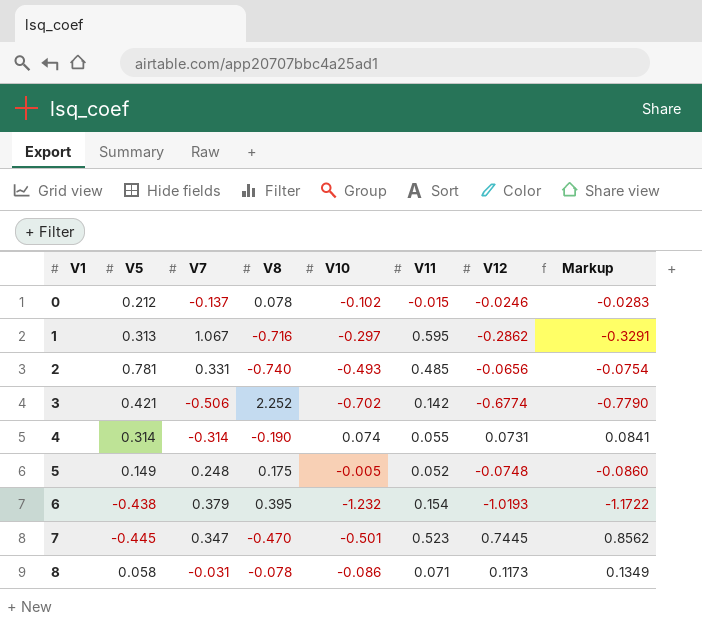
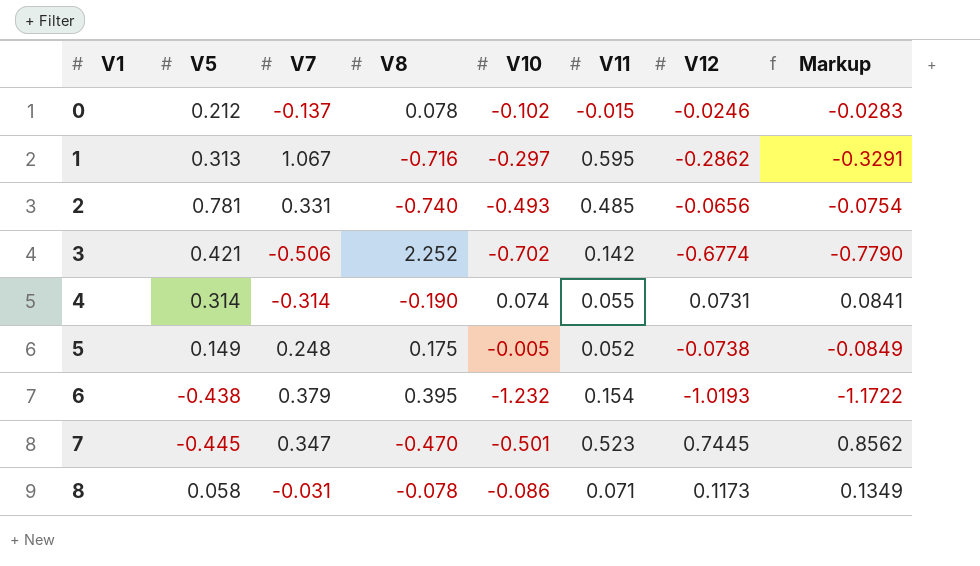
5 | V12: -0.0748 -> -0.0738
5 | Markup: -0.0860 -> -0.0849

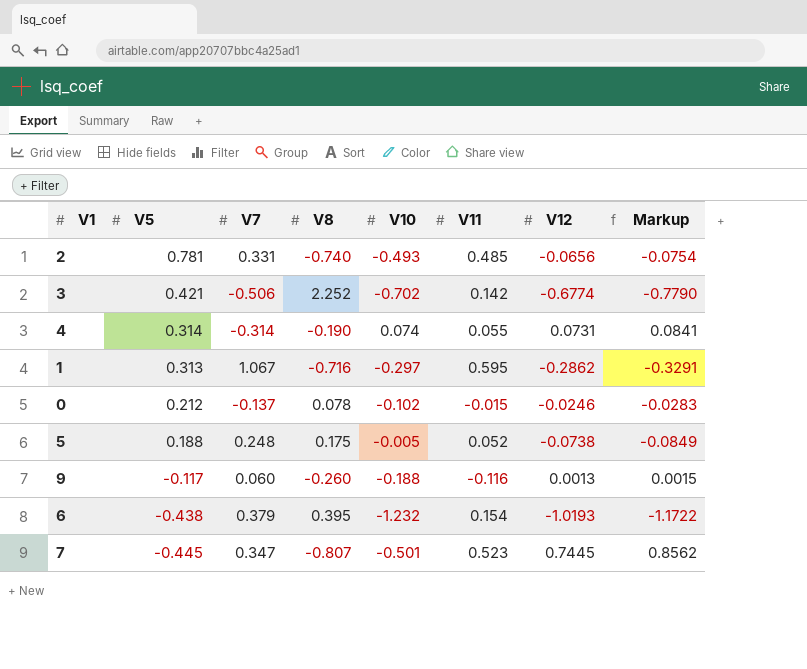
row order: V1 ascending -> V5 descending
row 8: 0.058 | -0.031 | -0.078 | -0.086 | 0.071 | 0.1173 | 0.1349 -> none
5 | V5: 0.149 -> 0.188
row 9: none -> -0.117 | 0.060 | -0.260 | -0.188 | -0.116 | 0.0013 | 0.0015
7 | V8: -0.470 -> -0.807

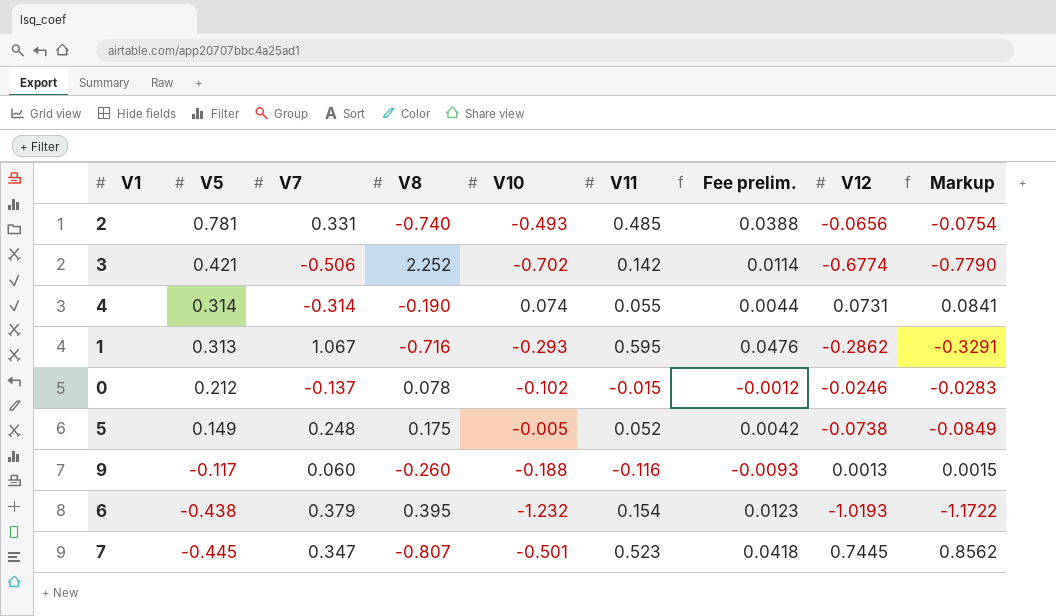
column Fee prelim. | formula: none -> [V11] * 0.08
1 | V10: -0.297 -> -0.293
5 | V5: 0.188 -> 0.149

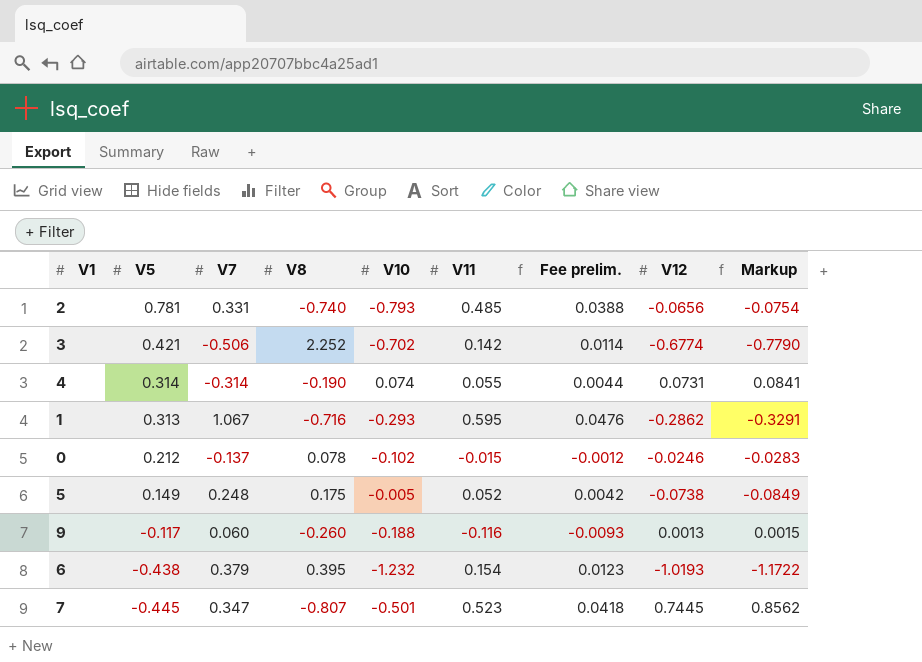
2 | V10: -0.493 -> -0.793

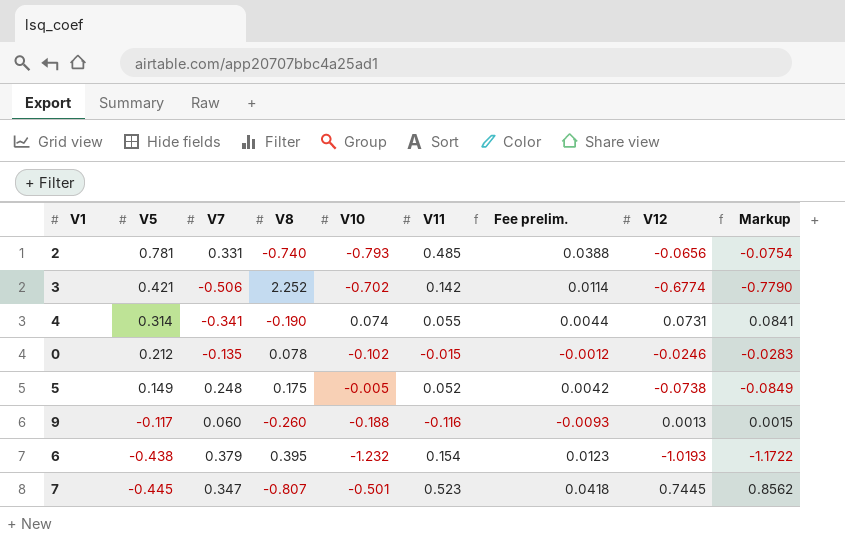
row 1: 0.313 | 1.067 | -0.716 | -0.293 | 0.595 | 0.0476 | -0.2862 | -0.3291 -> none
4 | V7: -0.314 -> -0.341
0 | V7: -0.137 -> -0.135

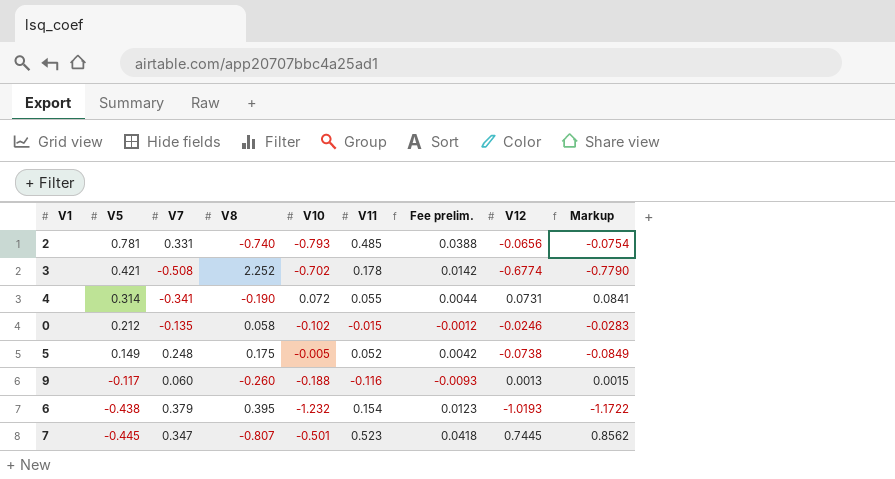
3 | V7: -0.506 -> -0.508
3 | V11: 0.142 -> 0.178
3 | Fee prelim.: 0.0114 -> 0.0142
4 | V10: 0.074 -> 0.072
0 | V8: 0.078 -> 0.058

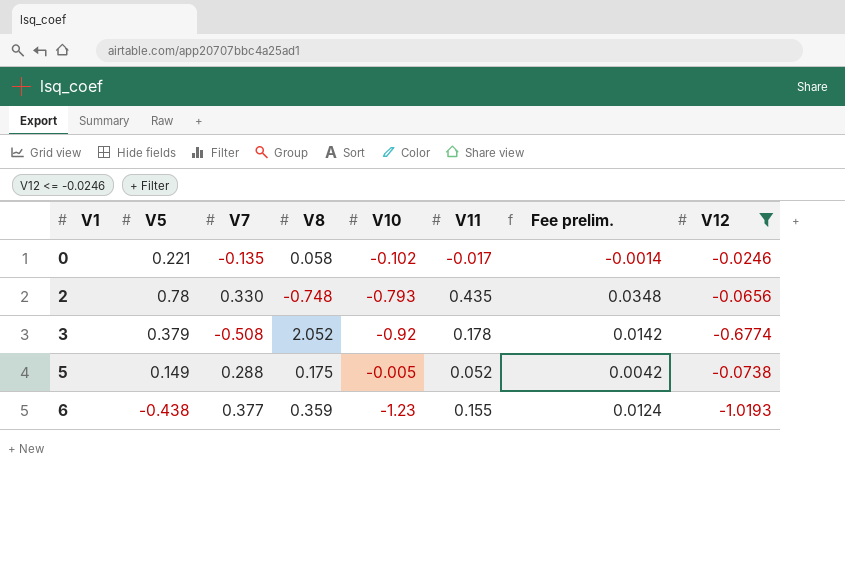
filter: none -> V12 <= -0.0246
row order: V5 descending -> V1 ascending
column Markup | formula: [V12] * 1.15 -> none
0 | V5: 0.212 -> 0.221
0 | V11: -0.015 -> -0.017
0 | Fee prelim.: -0.0012 -> -0.0014
2 | V5: 0.781 -> 0.78
2 | V7: 0.331 -> 0.330
2 | V8: -0.740 -> -0.748
2 | V11: 0.485 -> 0.435
2 | Fee prelim.: 0.0388 -> 0.0348
3 | V5: 0.421 -> 0.379
3 | V8: 2.252 -> 2.052
3 | V10: -0.702 -> -0.92
5 | V7: 0.248 -> 0.288
6 | V7: 0.379 -> 0.377
6 | V8: 0.395 -> 0.359
6 | V10: -1.232 -> -1.23
6 | V11: 0.154 -> 0.155
6 | Fee prelim.: 0.0123 -> 0.0124

